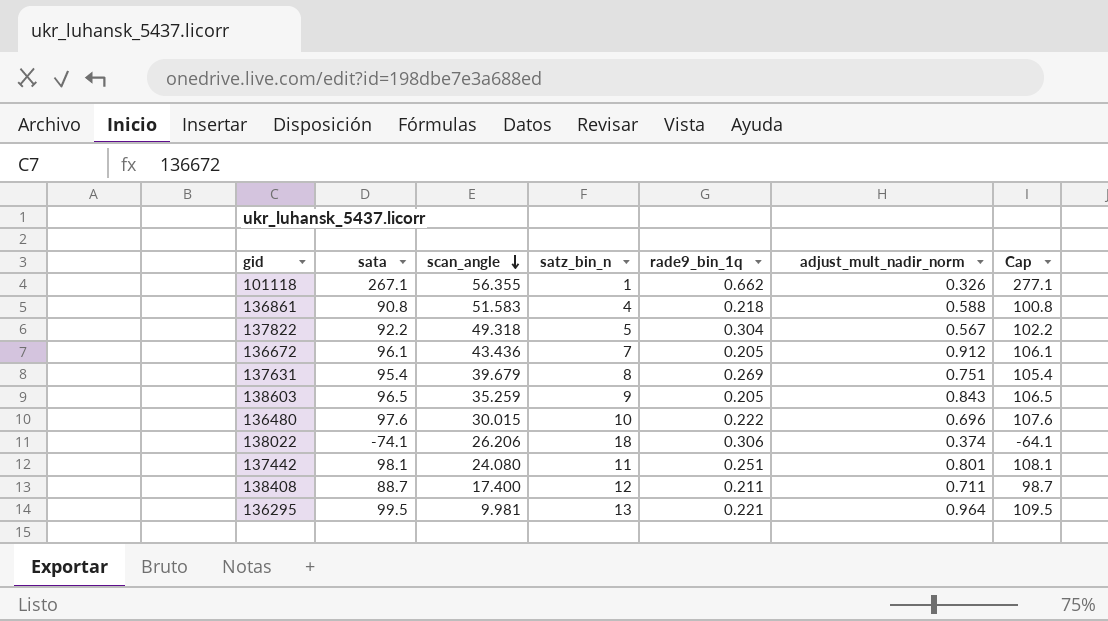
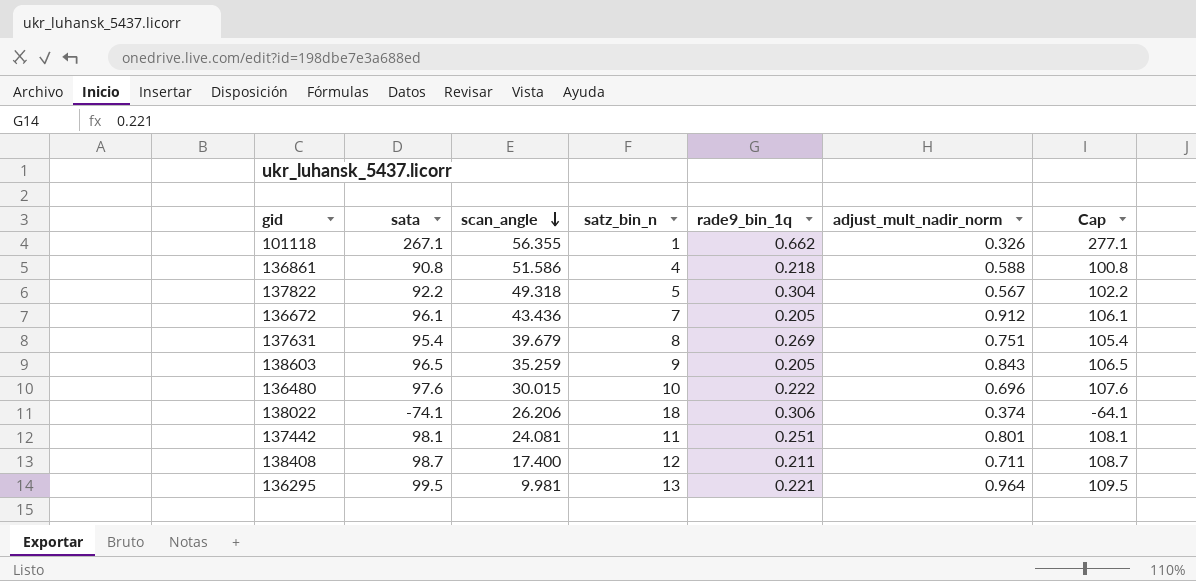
136861 | scan_angle: 51.583 -> 51.586
137442 | scan_angle: 24.080 -> 24.081
138408 | sata: 88.7 -> 98.7
138408 | Cap: 98.7 -> 108.7

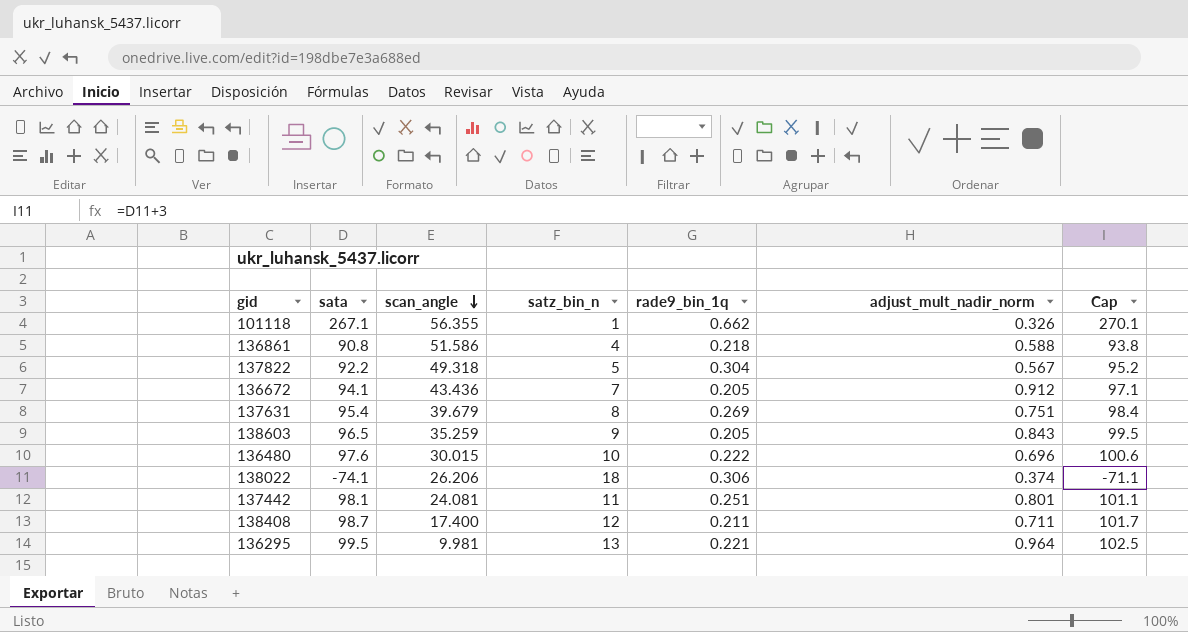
column Cap | formula: [sata] + 10 -> [sata] + 3
136672 | sata: 96.1 -> 94.1

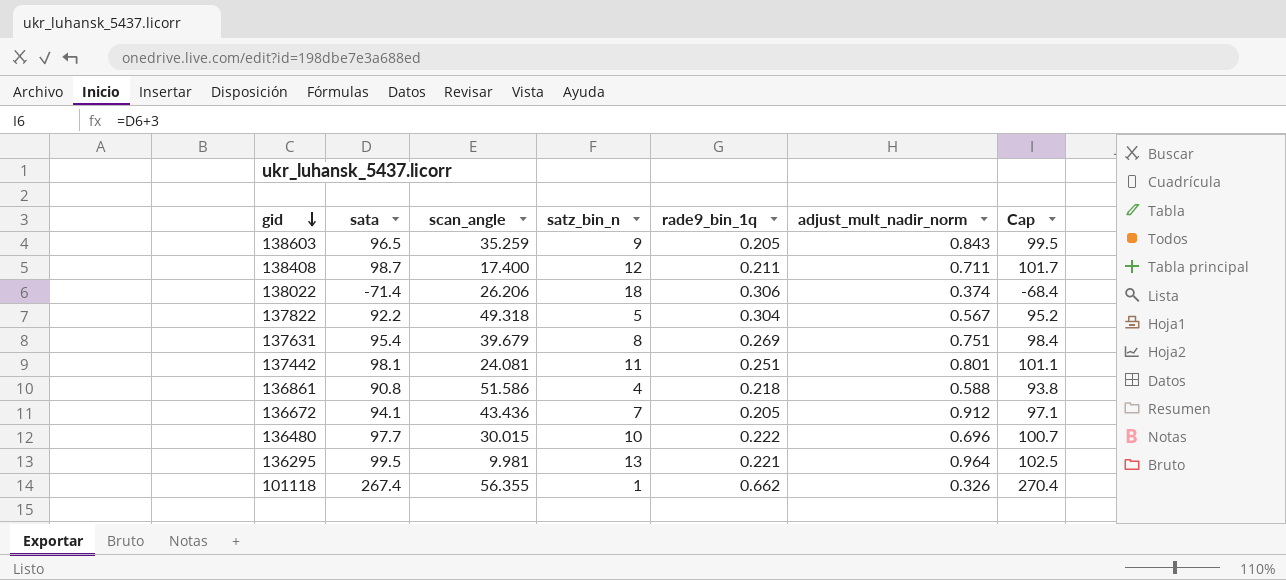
row order: scan_angle descending -> gid descending
138022 | sata: -74.1 -> -71.4
138022 | Cap: -71.1 -> -68.4
136480 | sata: 97.6 -> 97.7
136480 | Cap: 100.6 -> 100.7
101118 | sata: 267.1 -> 267.4
101118 | Cap: 270.1 -> 270.4

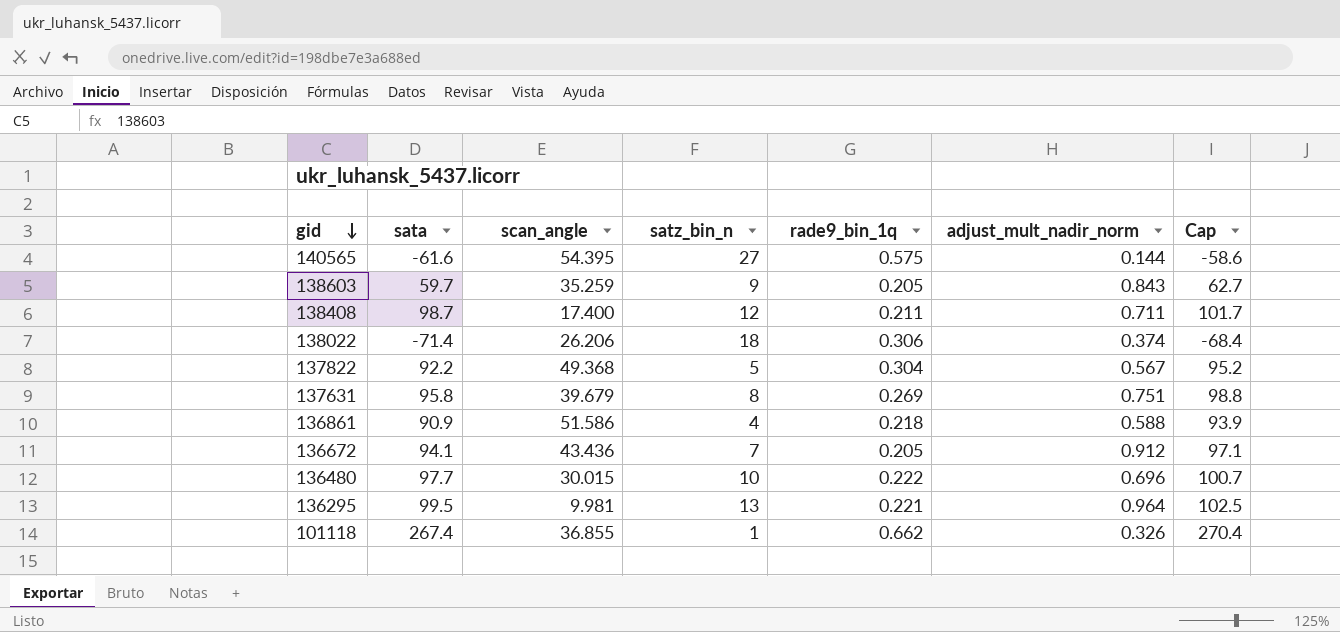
row 137442: 98.1 | 24.081 | 11 | 0.251 | 0.801 | 101.1 -> none
row 140565: none -> -61.6 | 54.395 | 27 | 0.575 | 0.144 | -58.6
138603 | sata: 96.5 -> 59.7
138603 | Cap: 99.5 -> 62.7
137822 | scan_angle: 49.318 -> 49.368
137631 | sata: 95.4 -> 95.8
137631 | Cap: 98.4 -> 98.8
136861 | sata: 90.8 -> 90.9
136861 | Cap: 93.8 -> 93.9
101118 | scan_angle: 56.355 -> 36.855

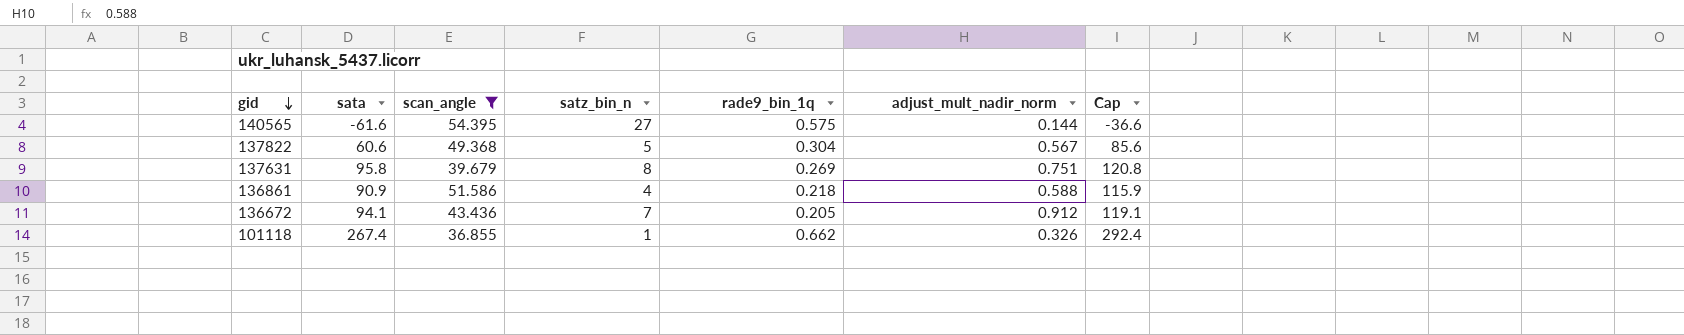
filter: none -> scan_angle >= 36.855
column Cap | formula: [sata] + 3 -> [sata] + 25
137822 | sata: 92.2 -> 60.6

